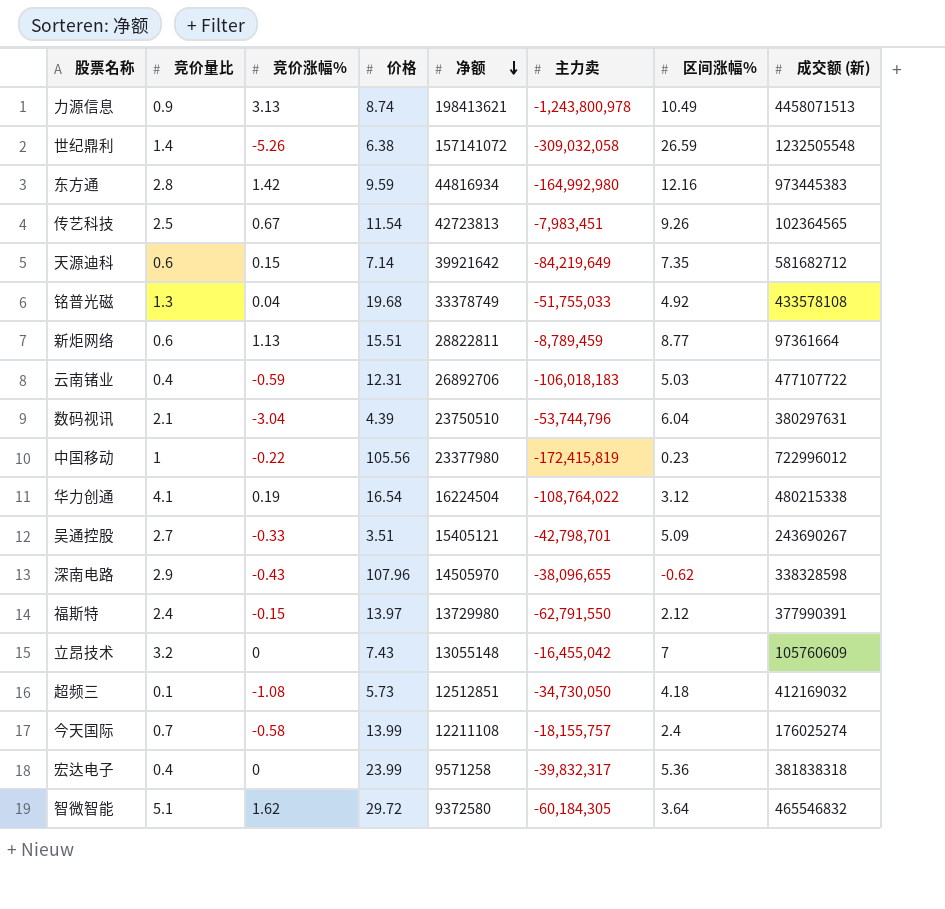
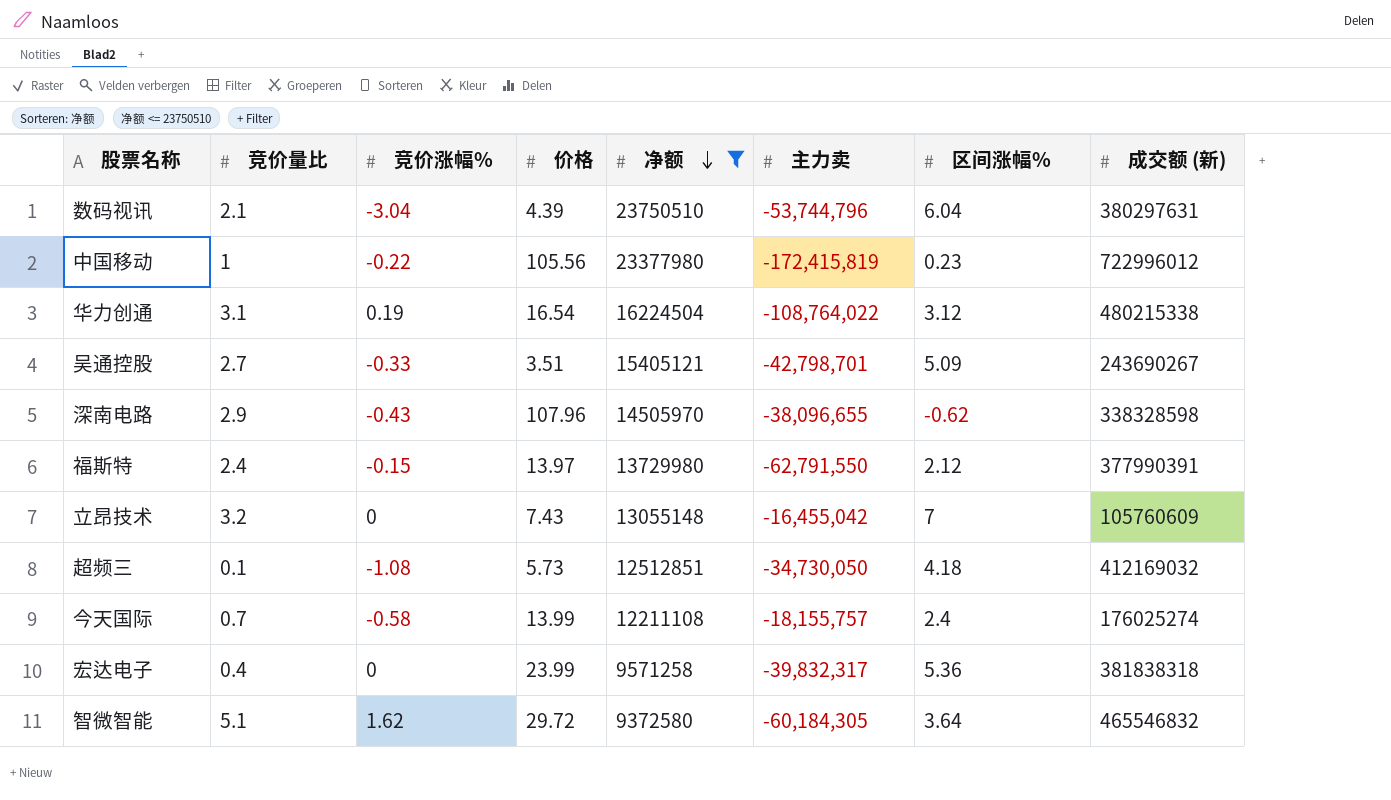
filter: none -> 净额 <= 23750510
华力创通 | 竞价量比: 4.1 -> 3.1

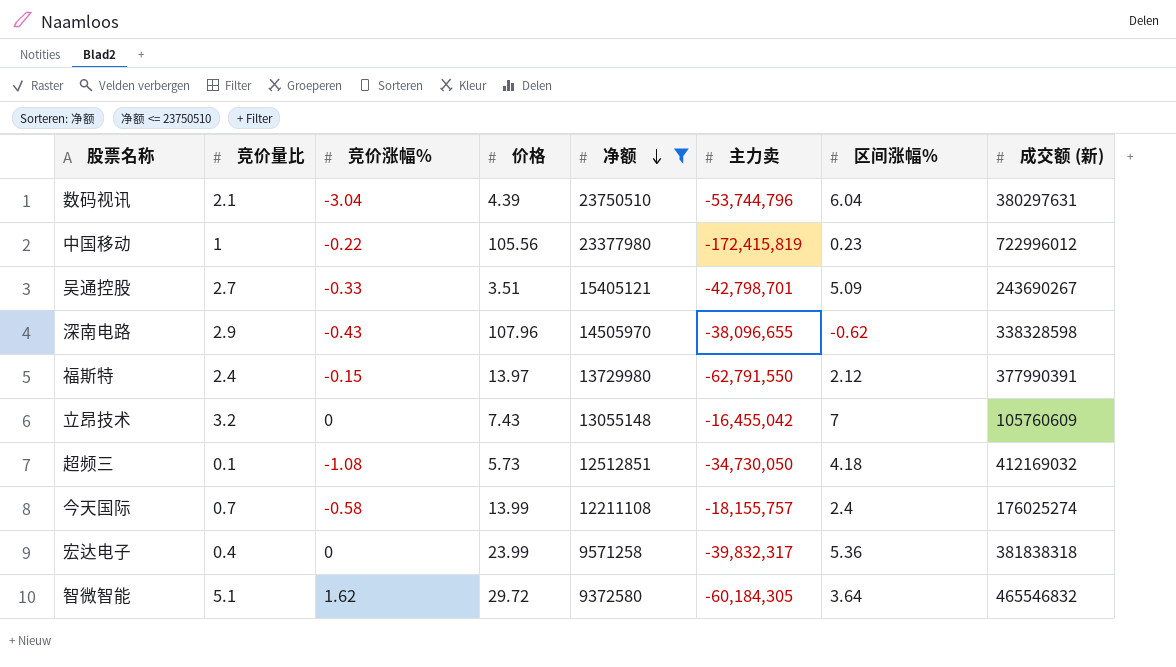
row 华力创通: 3.1 | 0.19 | 16.54 | 16224504 | -108,764,022 | 3.12 | 480215338 -> none

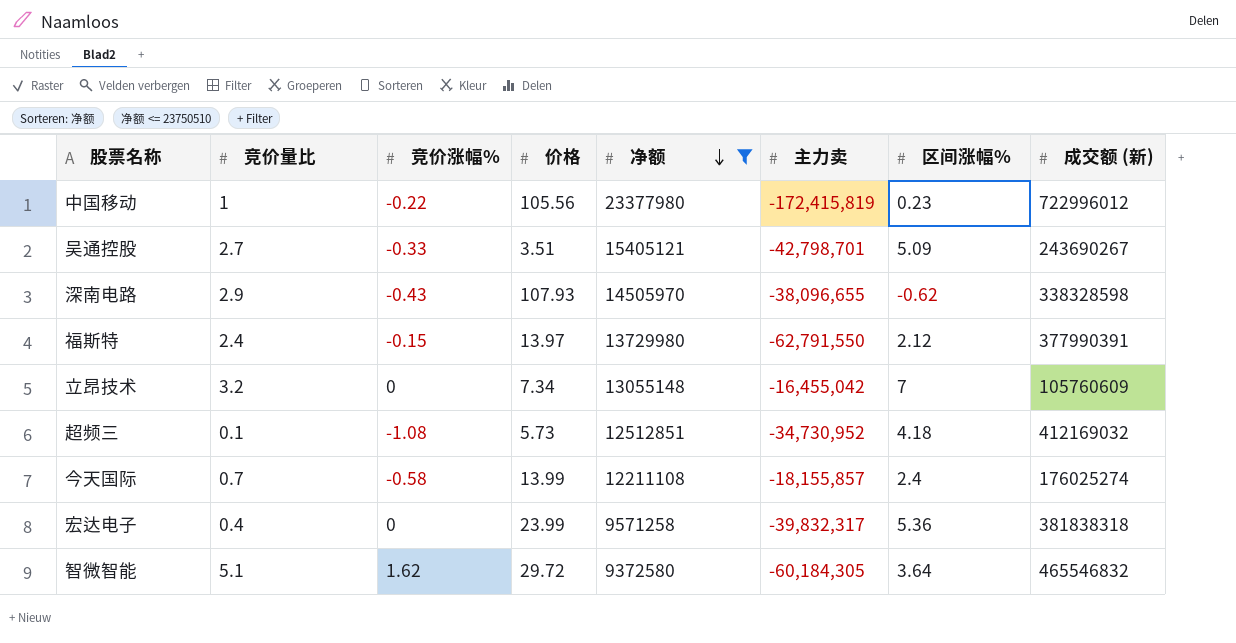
row 数码视讯: 2.1 | -3.04 | 4.39 | 23750510 | -53,744,796 | 6.04 | 380297631 -> none
深南电路 | 价格: 107.96 -> 107.93
立昂技术 | 价格: 7.43 -> 7.34
超频三 | 主力卖: -34,730,050 -> -34,730,952
今天国际 | 主力卖: -18,155,757 -> -18,155,857

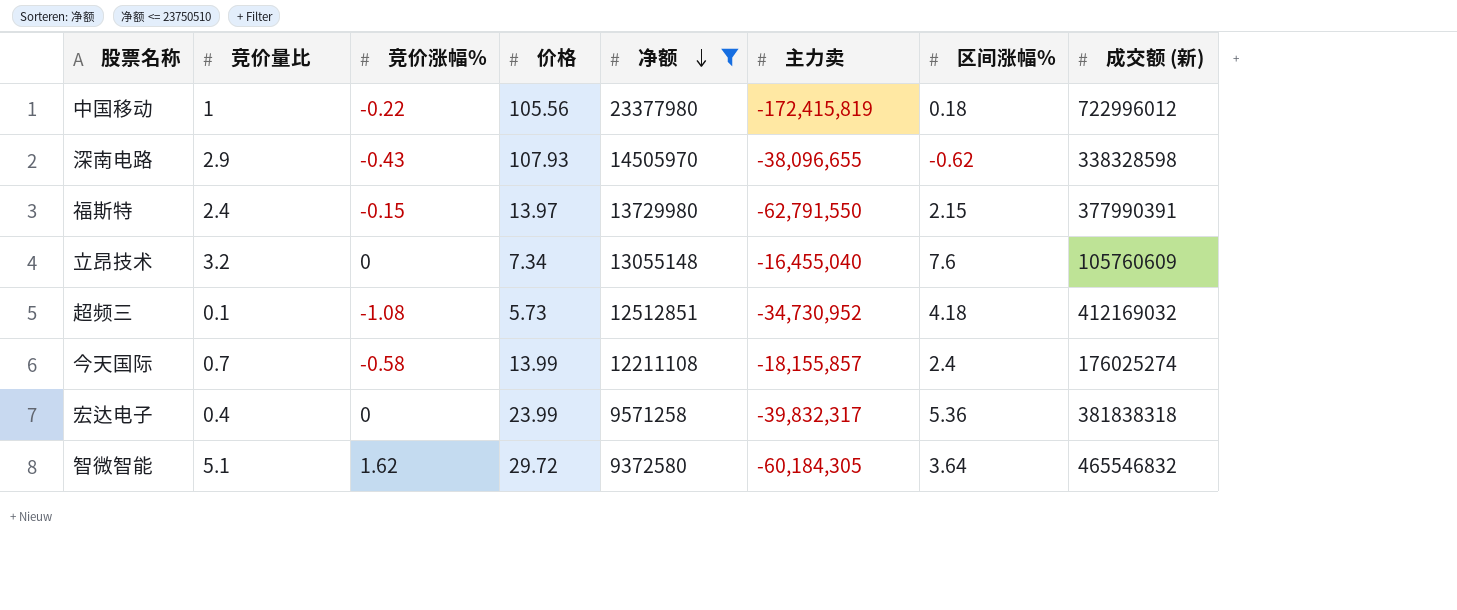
row 吴通控股: 2.7 | -0.33 | 3.51 | 15405121 | -42,798,701 | 5.09 | 243690267 -> none
中国移动 | 区间涨幅%: 0.23 -> 0.18
福斯特 | 区间涨幅%: 2.12 -> 2.15
立昂技术 | 主力卖: -16,455,042 -> -16,455,040
立昂技术 | 区间涨幅%: 7 -> 7.6

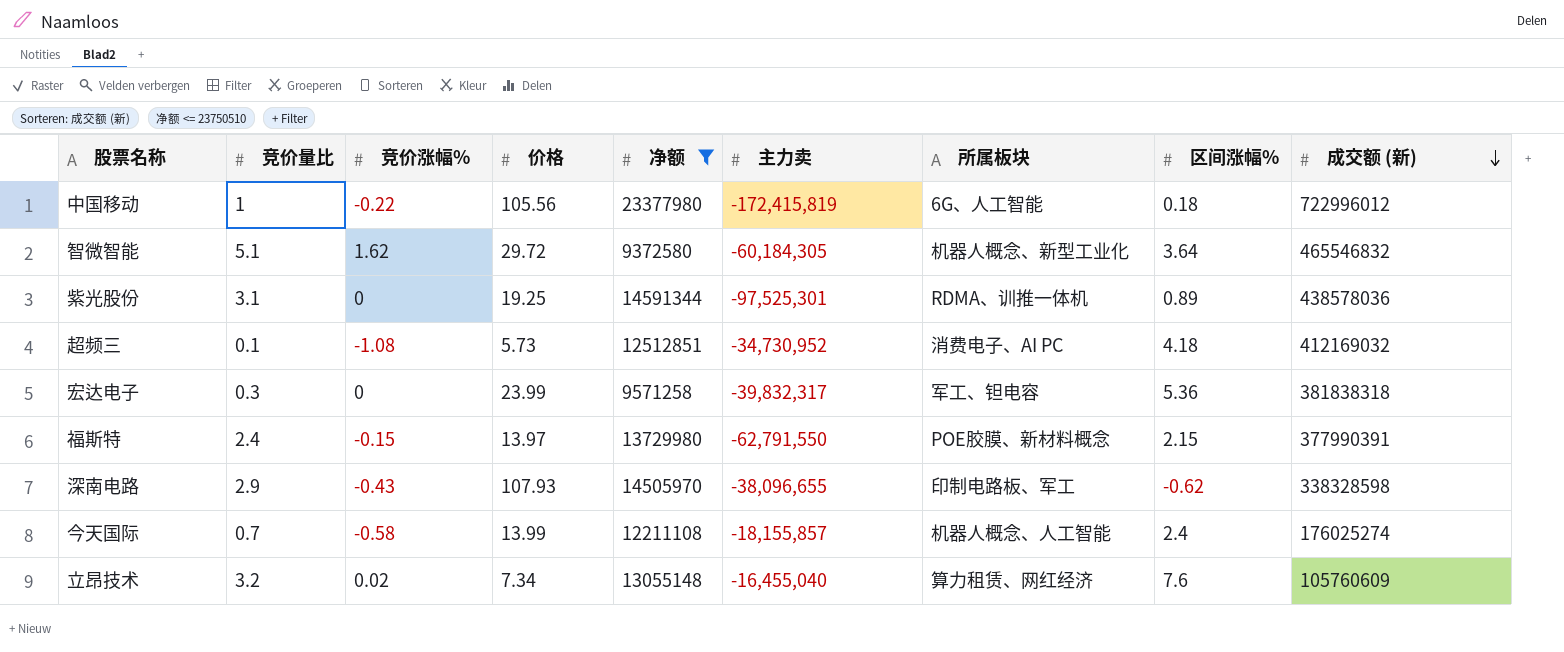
row order: 净额 descending -> 成交额 (新) descending
column 所属板块 | position: none -> 7
row 紫光股份: none -> 3.1 | 0 | 19.25 | 14591344 | -97,525,301 | RDMA、训推一体机 | 0.89 | 438578036
宏达电子 | 竞价量比: 0.4 -> 0.3
立昂技术 | 竞价涨幅%: 0 -> 0.02

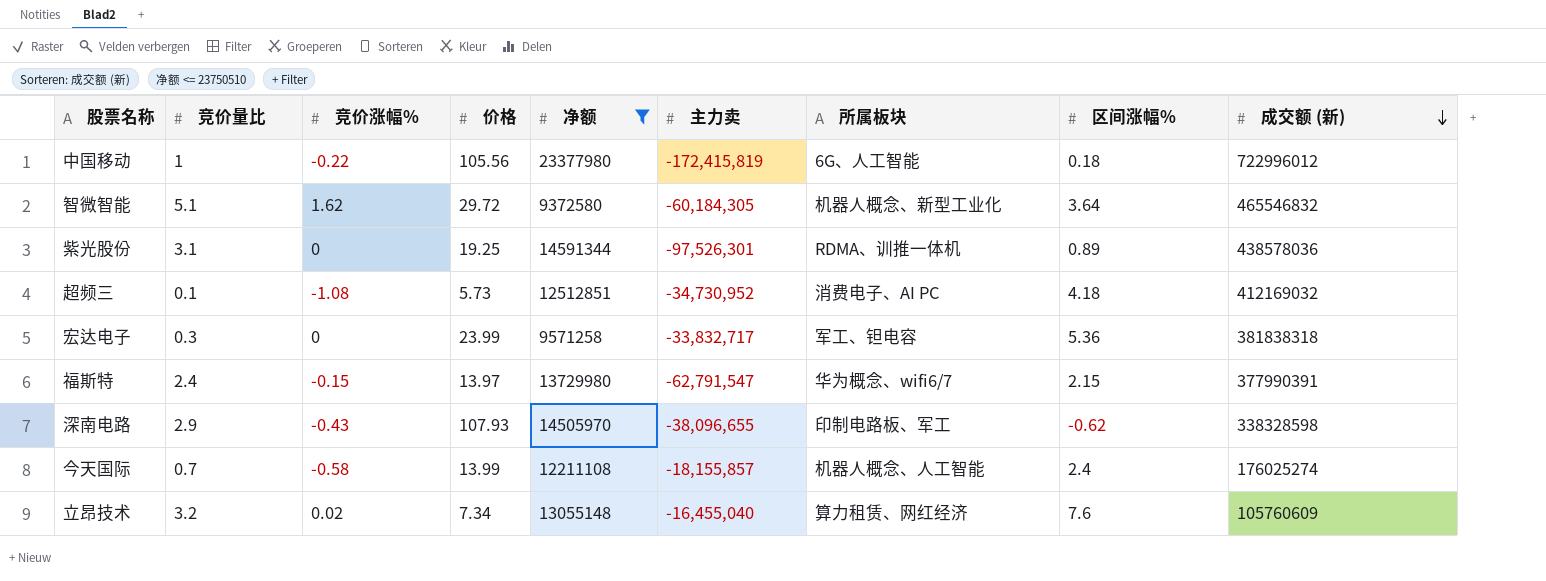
紫光股份 | 主力卖: -97,525,301 -> -97,526,301
宏达电子 | 主力卖: -39,832,317 -> -33,832,717
福斯特 | 主力卖: -62,791,550 -> -62,791,547
福斯特 | 所属板块: POE胶膜、新材料概念 -> 华为概念、wifi6/7

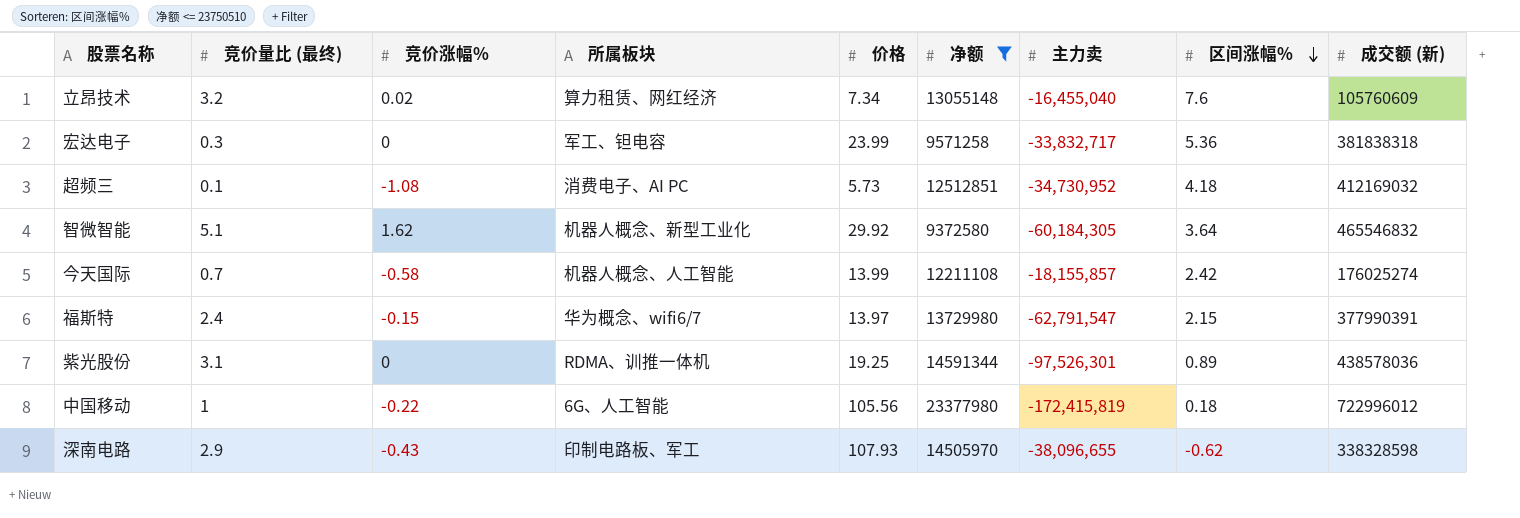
row order: 成交额 (新) descending -> 区间涨幅% descending
column name: 竞价量比 -> 竞价量比 (最终)
column 所属板块 | position: 7 -> 4
智微智能 | 价格: 29.72 -> 29.92
今天国际 | 区间涨幅%: 2.4 -> 2.42

